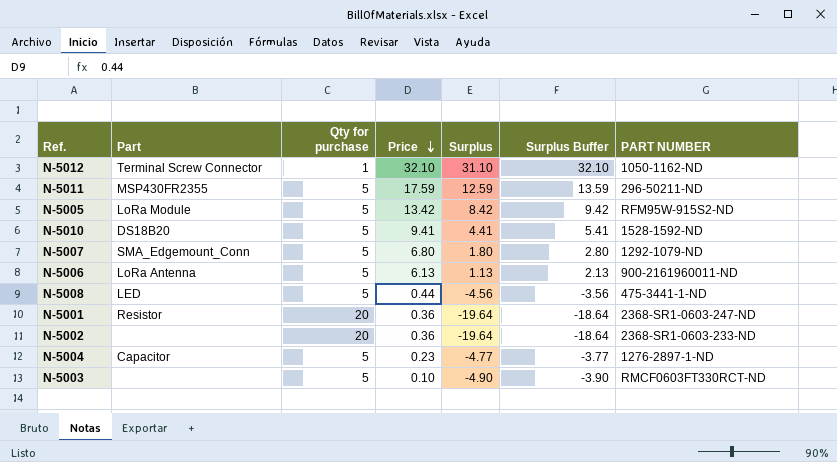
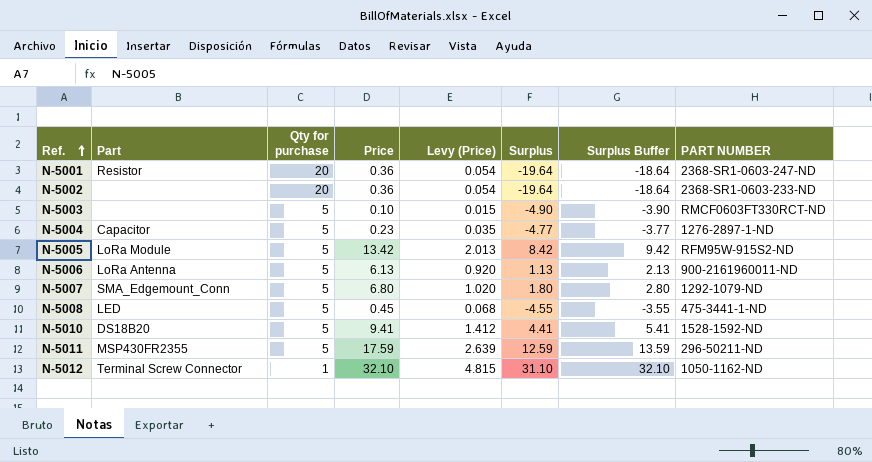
row order: Price descending -> Ref. ascending
column Levy (Price) | formula: none -> [Price] * 0.15
N-5008 | Price: 0.44 -> 0.45
N-5008 | Surplus: -4.56 -> -4.55
N-5008 | Surplus Buffer: -3.56 -> -3.55

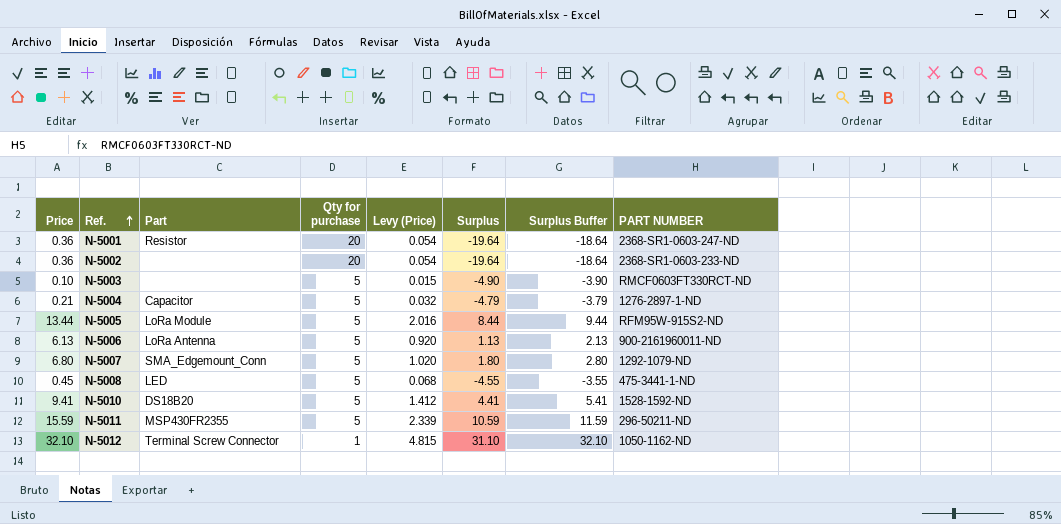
column Price | position: 4 -> 1
N-5004 | Price: 0.23 -> 0.21
N-5004 | Levy (Price): 0.035 -> 0.032
N-5004 | Surplus: -4.77 -> -4.79
N-5004 | Surplus Buffer: -3.77 -> -3.79
N-5005 | Price: 13.42 -> 13.44
N-5005 | Levy (Price): 2.013 -> 2.016
N-5005 | Surplus: 8.42 -> 8.44
N-5005 | Surplus Buffer: 9.42 -> 9.44
N-5011 | Price: 17.59 -> 15.59
N-5011 | Levy (Price): 2.639 -> 2.339
N-5011 | Surplus: 12.59 -> 10.59
N-5011 | Surplus Buffer: 13.59 -> 11.59

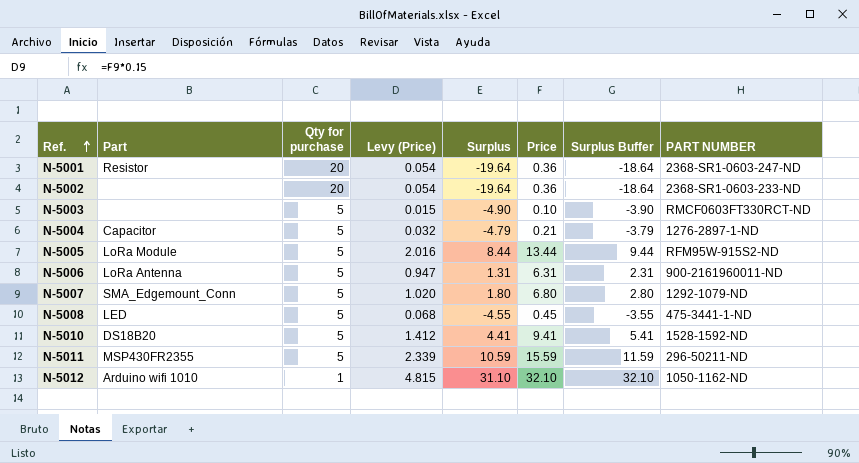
column Price | position: 1 -> 6
N-5006 | Levy (Price): 0.920 -> 0.947
N-5006 | Surplus: 1.13 -> 1.31
N-5006 | Price: 6.13 -> 6.31
N-5006 | Surplus Buffer: 2.13 -> 2.31
N-5012 | Part: Terminal Screw Connector -> Arduino wifi 1010

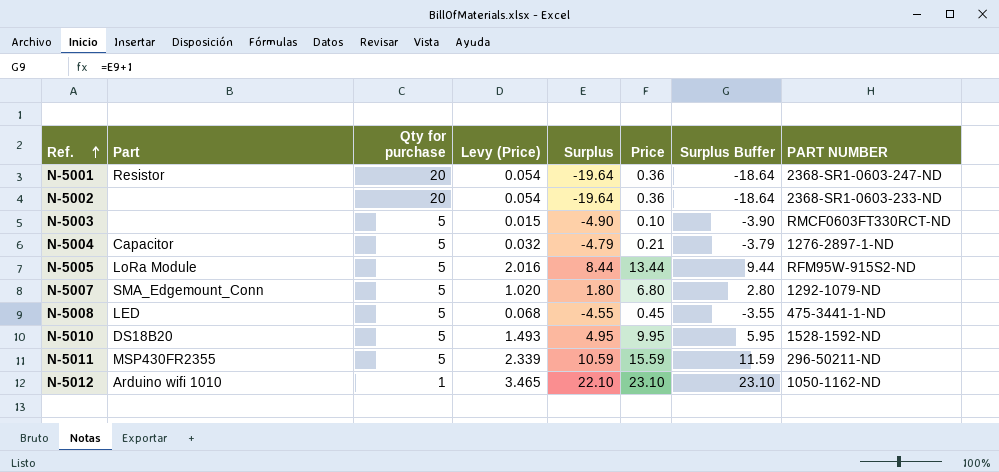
row N-5006: LoRa Antenna | 5 | 0.947 | 1.31 | 6.31 | 2.31 | 900-2161960011-ND -> none
N-5010 | Levy (Price): 1.412 -> 1.493
N-5010 | Surplus: 4.41 -> 4.95
N-5010 | Price: 9.41 -> 9.95
N-5010 | Surplus Buffer: 5.41 -> 5.95
N-5012 | Levy (Price): 4.815 -> 3.465
N-5012 | Surplus: 31.10 -> 22.10
N-5012 | Price: 32.10 -> 23.10
N-5012 | Surplus Buffer: 32.10 -> 23.10

